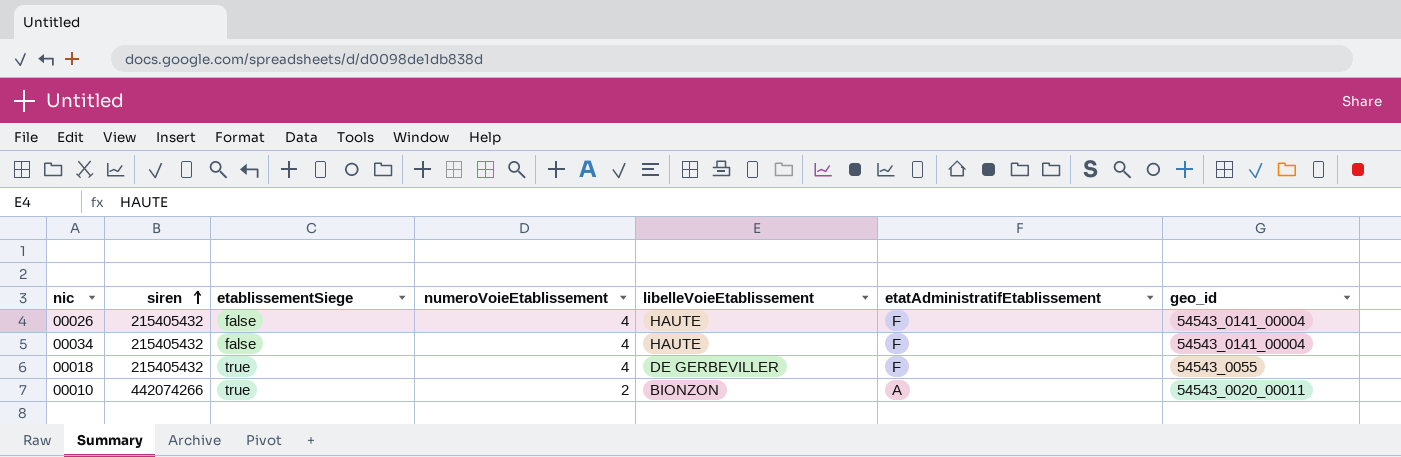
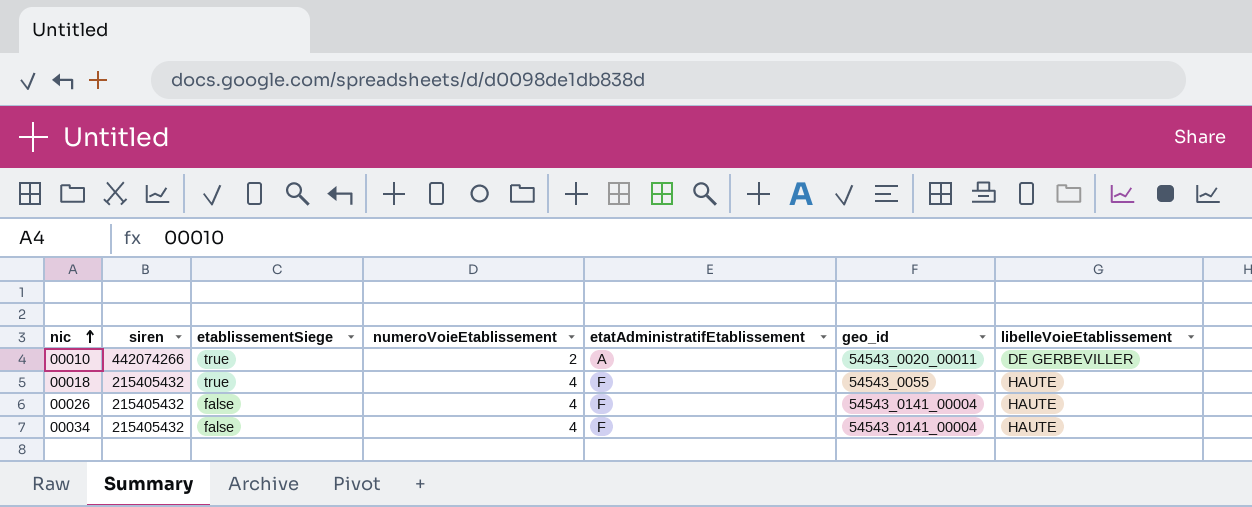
row order: siren ascending -> nic ascending
column libelleVoieEtablissement | position: 5 -> 7
00010 | libelleVoieEtablissement: BIONZON -> DE GERBEVILLER
00018 | libelleVoieEtablissement: DE GERBEVILLER -> HAUTE

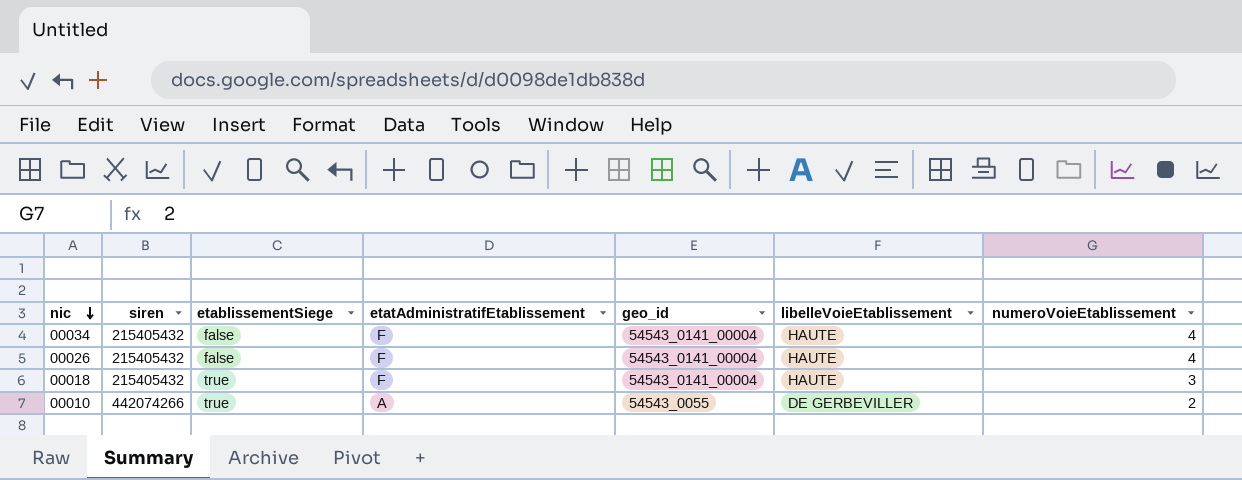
row order: nic ascending -> nic descending
column numeroVoieEtablissement | position: 4 -> 7
00018 | geo_id: 54543_0055 -> 54543_0141_00004
00018 | numeroVoieEtablissement: 4 -> 3
00010 | geo_id: 54543_0020_00011 -> 54543_0055

